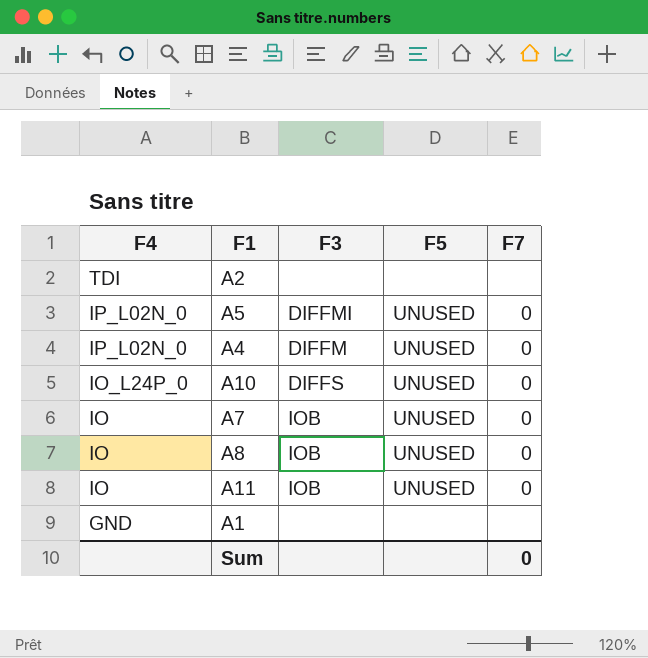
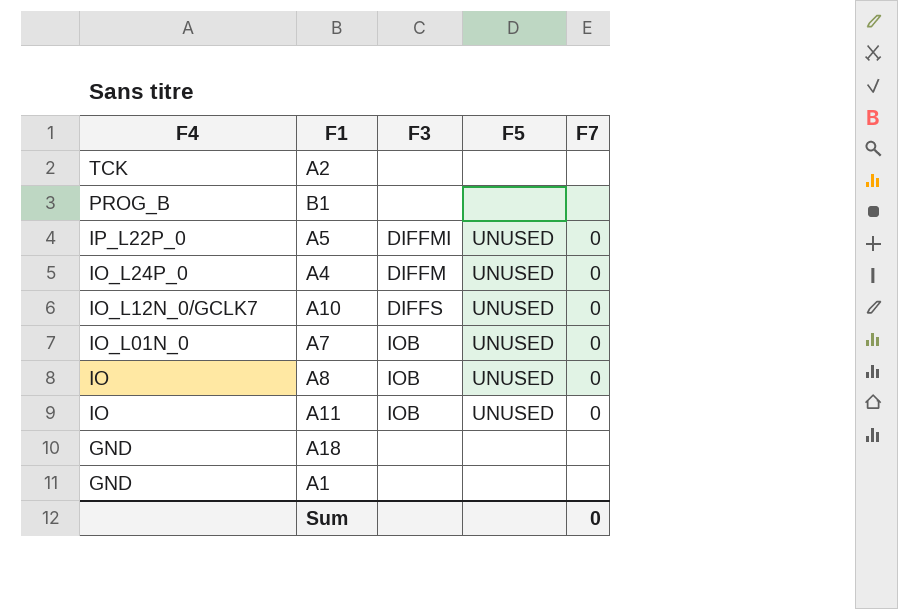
A2 | F4: TDI -> TCK
row B1: none -> PROG_B | none | none | none
A5 | F4: IP_L02N_0 -> IP_L22P_0
A4 | F4: IP_L02N_0 -> IO_L24P_0
A10 | F4: IO_L24P_0 -> IO_L12N_0/GCLK7
A7 | F4: IO -> IO_L01N_0
row A18: none -> GND | none | none | none

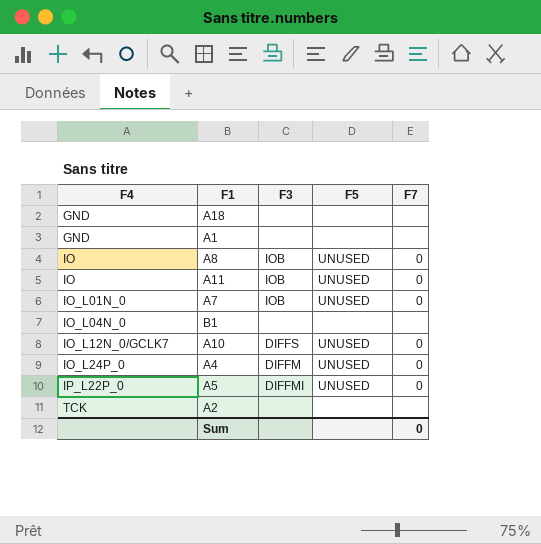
row order: F4 descending -> F4 ascending
B1 | F4: PROG_B -> IO_L04N_0

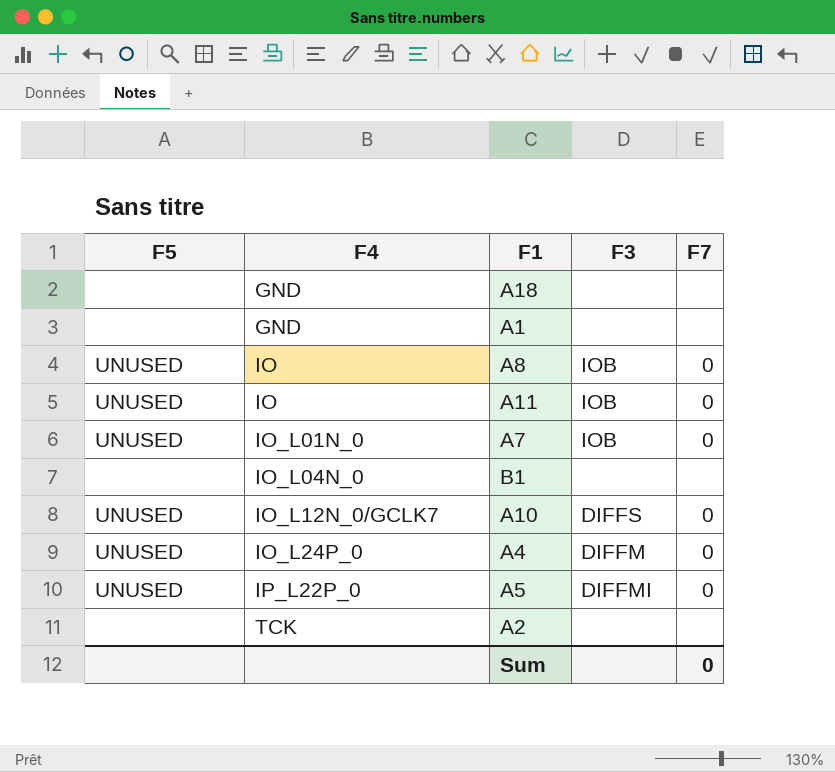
column F5 | position: 4 -> 1

